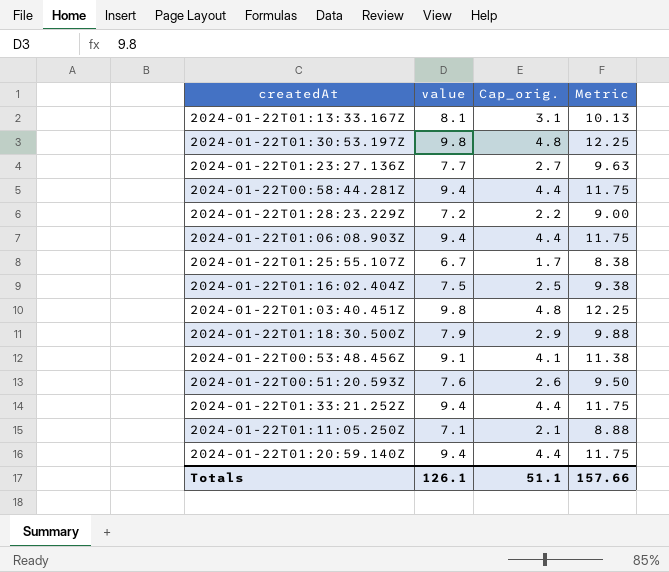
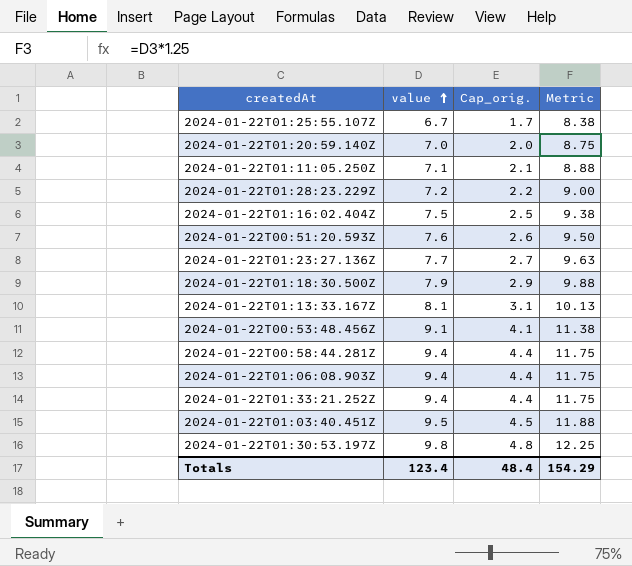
row order: none -> value ascending
2024-01-22T01:20:59.140Z | value: 9.4 -> 7.0
2024-01-22T01:20:59.140Z | Cap_orig.: 4.4 -> 2.0
2024-01-22T01:20:59.140Z | Metric: 11.75 -> 8.75
2024-01-22T01:03:40.451Z | value: 9.8 -> 9.5
2024-01-22T01:03:40.451Z | Cap_orig.: 4.8 -> 4.5
2024-01-22T01:03:40.451Z | Metric: 12.25 -> 11.88
Totals | value: 126.1 -> 123.4
Totals | Cap_orig.: 51.1 -> 48.4
Totals | Metric: 157.66 -> 154.29

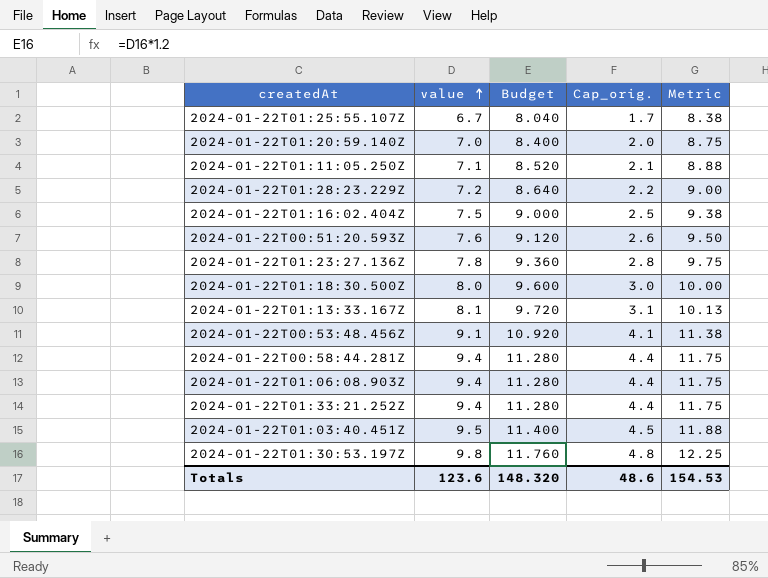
column Budget | formula: none -> [value] * 1.2
2024-01-22T01:23:27.136Z | value: 7.7 -> 7.8
2024-01-22T01:23:27.136Z | Cap_orig.: 2.7 -> 2.8
2024-01-22T01:23:27.136Z | Metric: 9.63 -> 9.75
2024-01-22T01:18:30.500Z | value: 7.9 -> 8.0
2024-01-22T01:18:30.500Z | Cap_orig.: 2.9 -> 3.0
2024-01-22T01:18:30.500Z | Metric: 9.88 -> 10.00
Totals | value: 123.4 -> 123.6
Totals | Cap_orig.: 48.4 -> 48.6
Totals | Metric: 154.29 -> 154.53

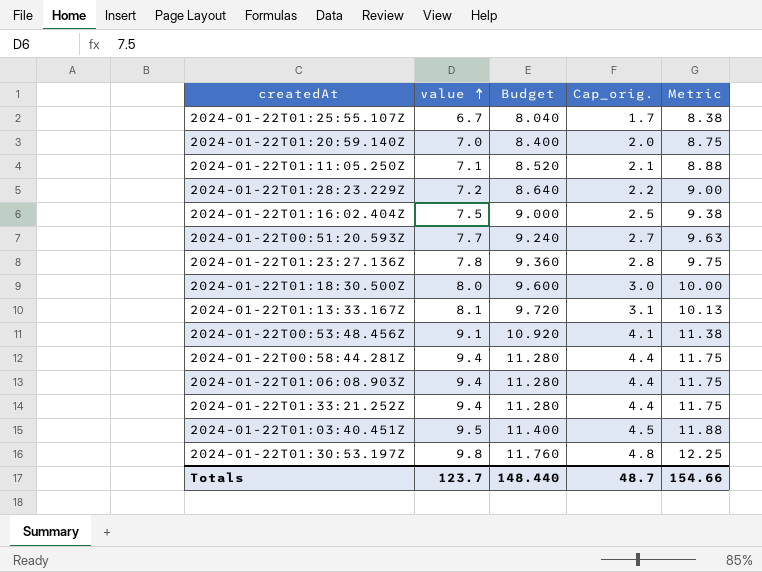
2024-01-22T00:51:20.593Z | value: 7.6 -> 7.7
2024-01-22T00:51:20.593Z | Budget: 9.120 -> 9.240
2024-01-22T00:51:20.593Z | Cap_orig.: 2.6 -> 2.7
2024-01-22T00:51:20.593Z | Metric: 9.50 -> 9.63
Totals | value: 123.6 -> 123.7
Totals | Budget: 148.320 -> 148.440
Totals | Cap_orig.: 48.6 -> 48.7
Totals | Metric: 154.53 -> 154.66

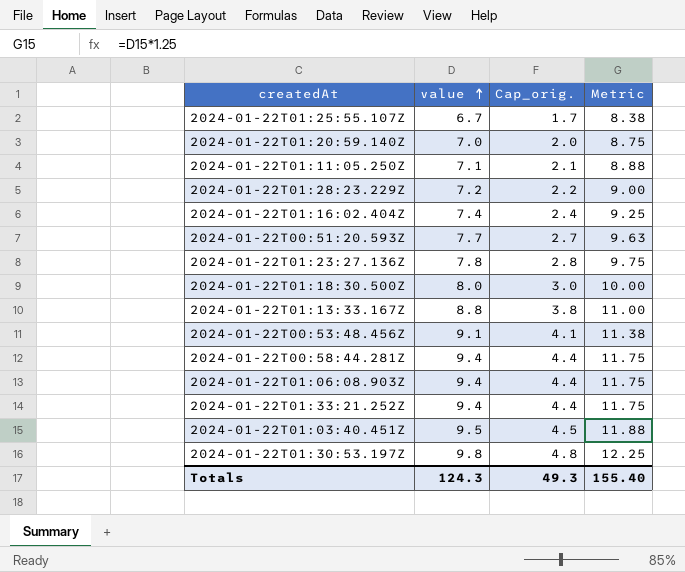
column Budget | formula: [value] * 1.2 -> none
2024-01-22T01:16:02.404Z | value: 7.5 -> 7.4
2024-01-22T01:16:02.404Z | Cap_orig.: 2.5 -> 2.4
2024-01-22T01:16:02.404Z | Metric: 9.38 -> 9.25
2024-01-22T01:13:33.167Z | value: 8.1 -> 8.8
2024-01-22T01:13:33.167Z | Cap_orig.: 3.1 -> 3.8
2024-01-22T01:13:33.167Z | Metric: 10.13 -> 11.00
Totals | value: 123.7 -> 124.3
Totals | Cap_orig.: 48.7 -> 49.3
Totals | Metric: 154.66 -> 155.40

